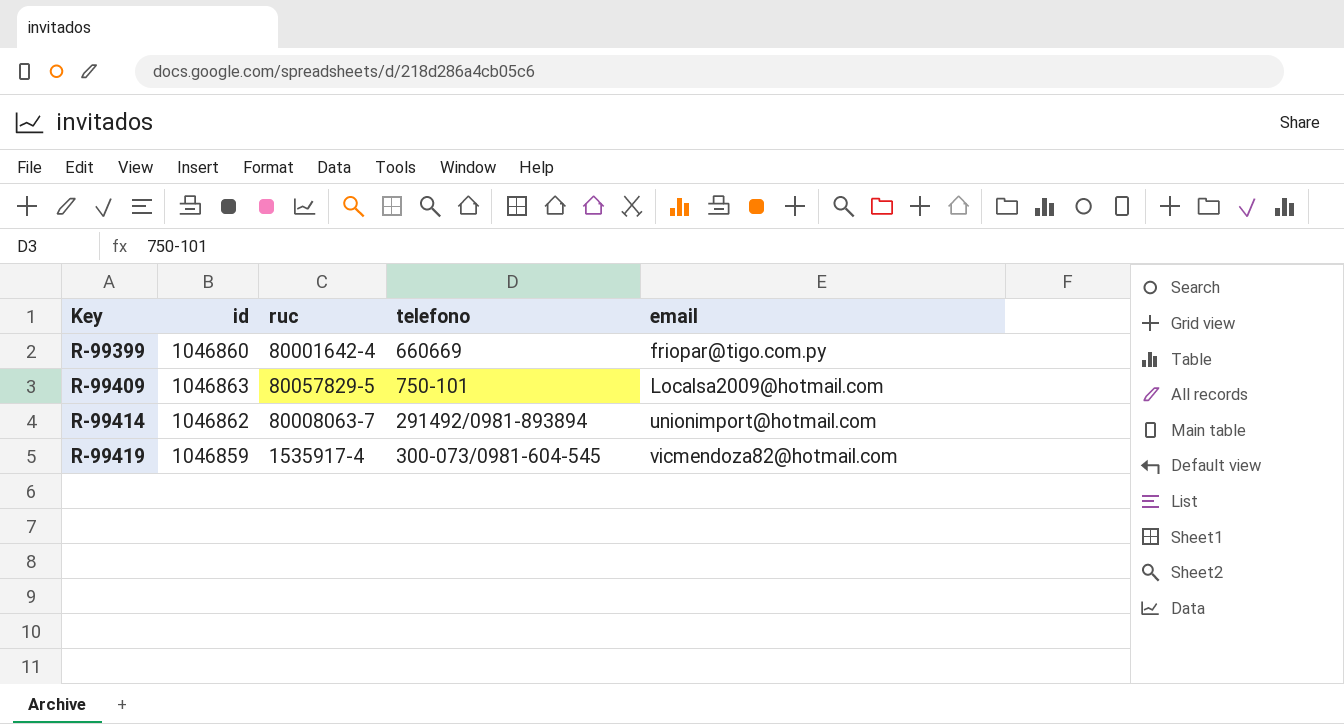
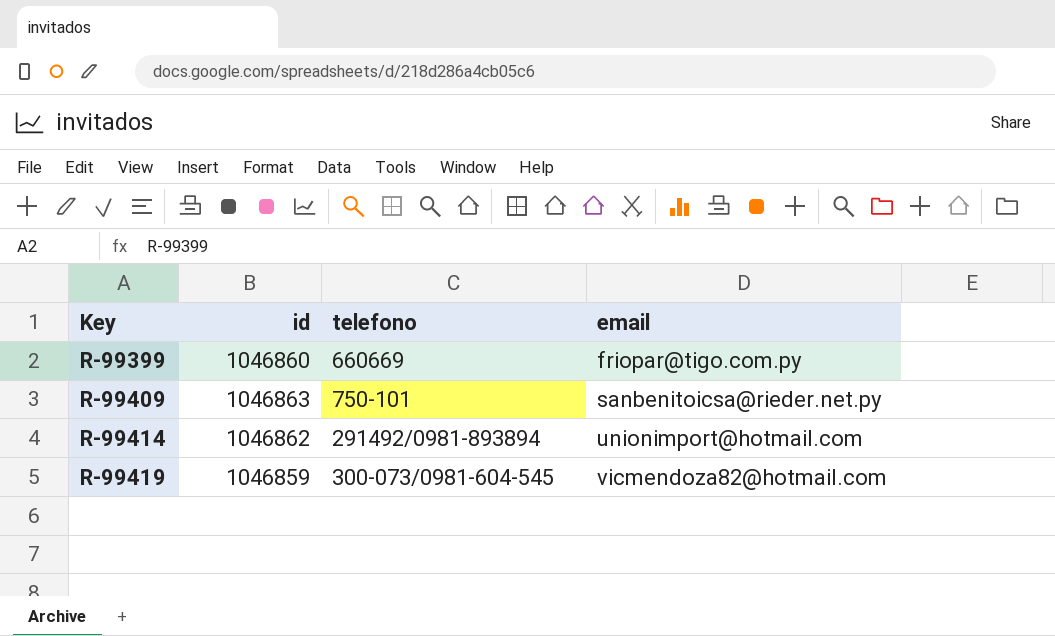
column ruc | position: 3 -> none
R-99409 | email: Localsa2009@hotmail.com -> sanbenitoicsa@rieder.net.py

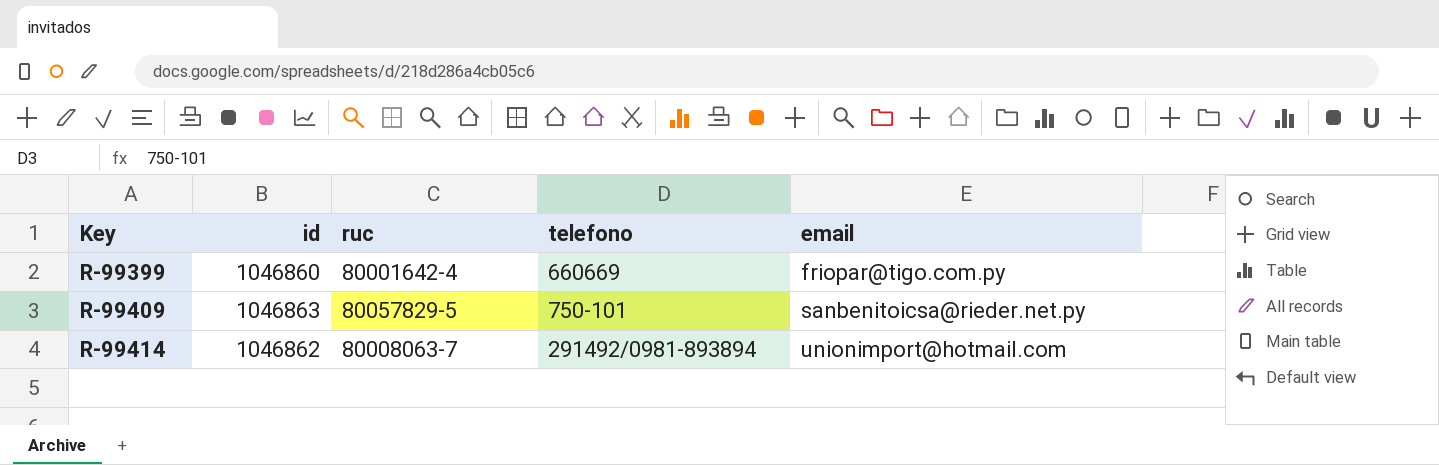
column ruc | position: none -> 3
row R-99419: 1046859 | 300-073/0981-604-545 | vicmendoza82@hotmail.com -> none

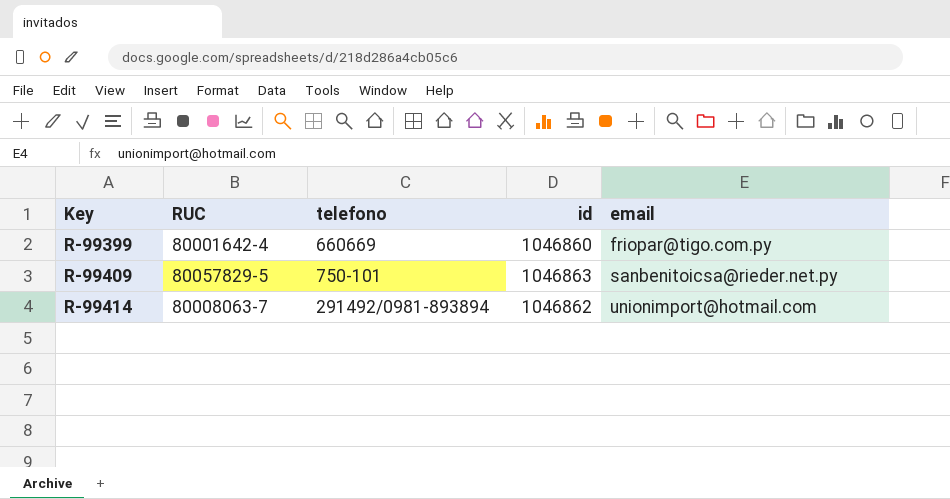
column name: ruc -> RUC
column id | position: 2 -> 4

